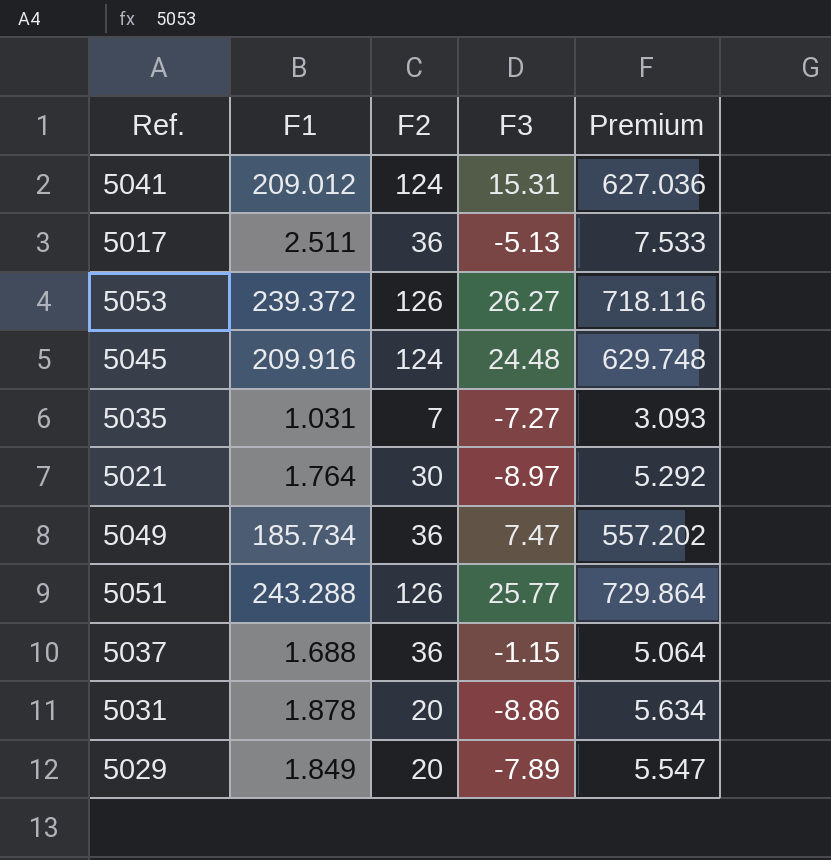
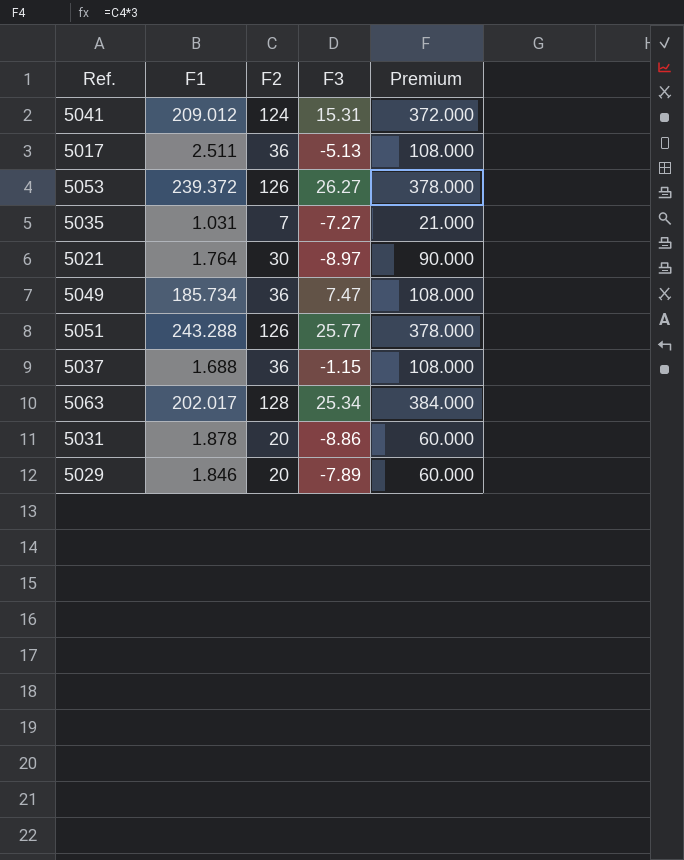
column Premium | formula: [F1] * 3 -> [F2] * 3
row 5045: 209.916 | 124 | 24.48 | 629.748 -> none
row 5063: none -> 202.017 | 128 | 25.34 | 384.000
5029 | F1: 1.849 -> 1.846

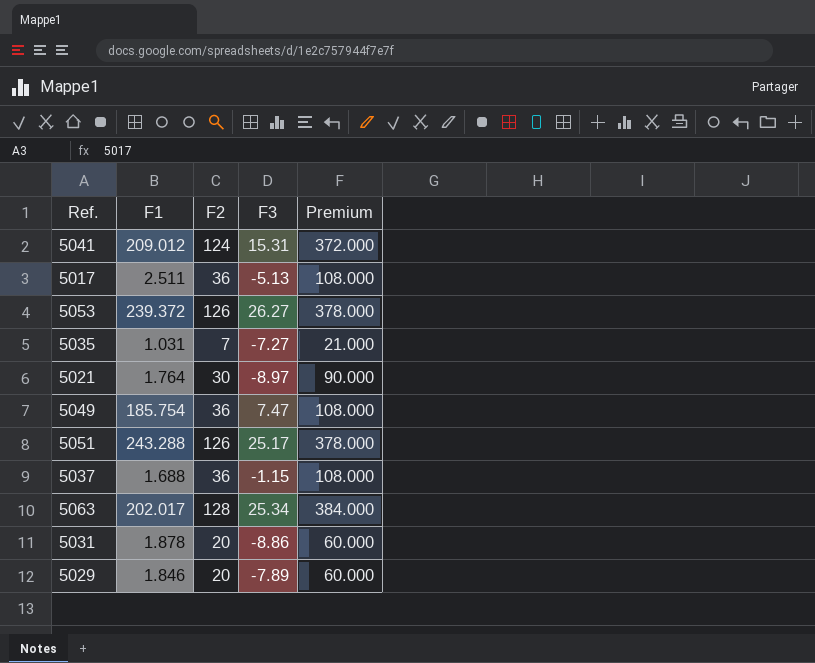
5049 | F1: 185.734 -> 185.754
5051 | F3: 25.77 -> 25.17

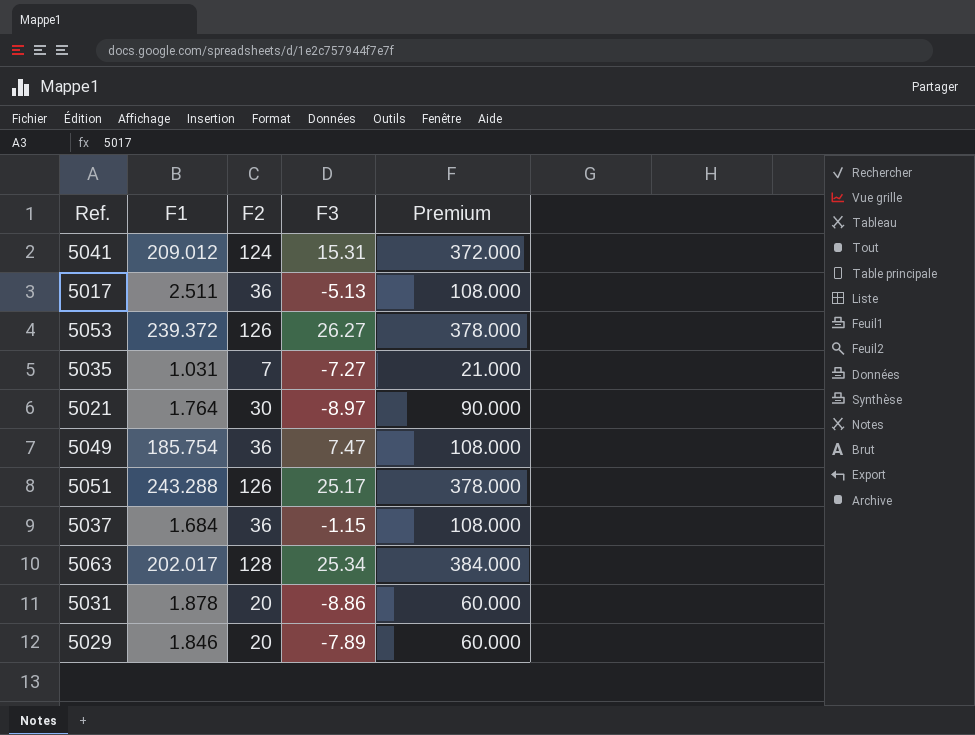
5037 | F1: 1.688 -> 1.684

